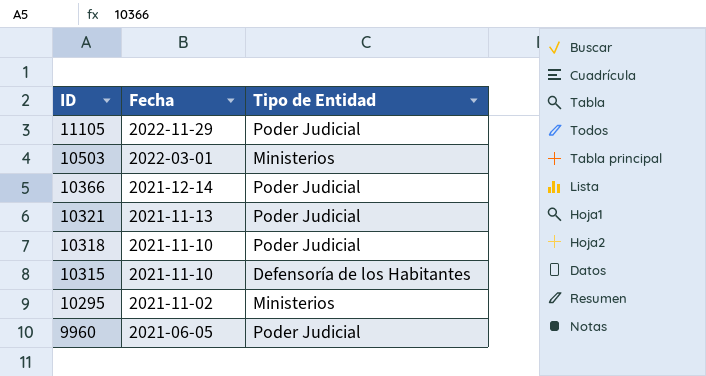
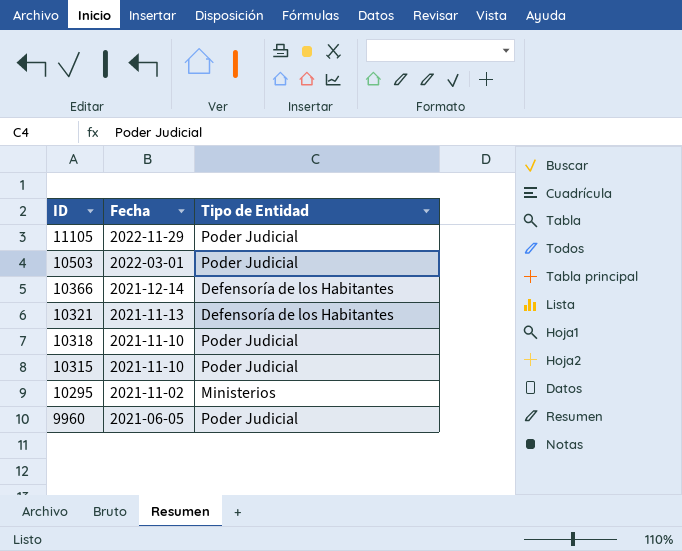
10503 | Tipo de Entidad: Ministerios -> Poder Judicial
10366 | Tipo de Entidad: Poder Judicial -> Defensoría de los Habitantes
10321 | Tipo de Entidad: Poder Judicial -> Defensoría de los Habitantes
10315 | Tipo de Entidad: Defensoría de los Habitantes -> Poder Judicial

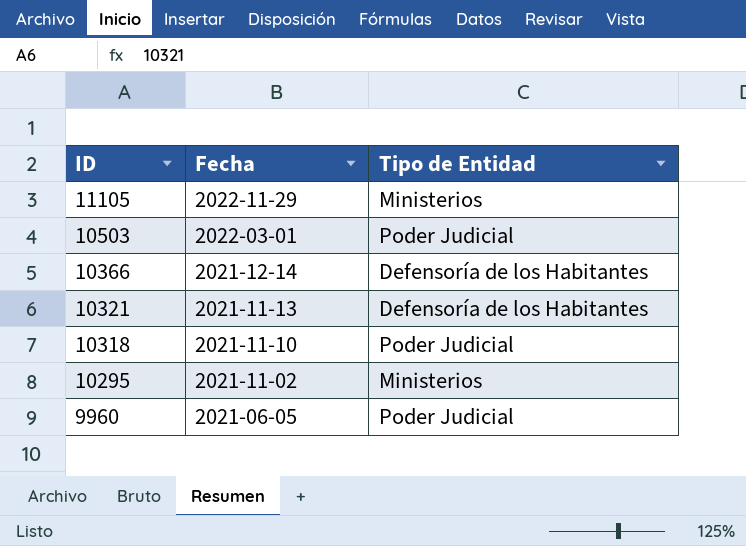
row 10315: 2021-11-10 | Poder Judicial -> none
11105 | Tipo de Entidad: Poder Judicial -> Ministerios

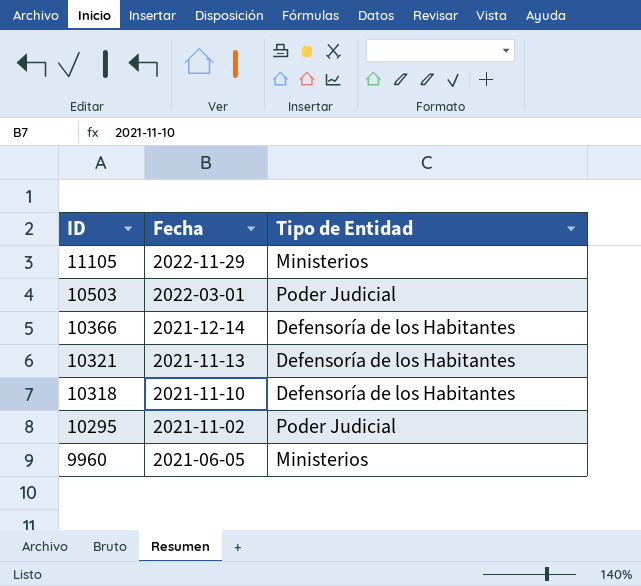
10318 | Tipo de Entidad: Poder Judicial -> Defensoría de los Habitantes
10295 | Tipo de Entidad: Ministerios -> Poder Judicial
9960 | Tipo de Entidad: Poder Judicial -> Ministerios

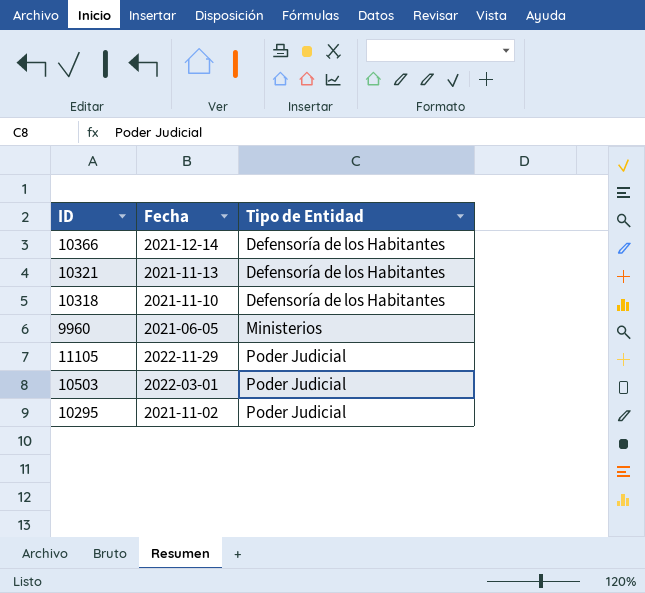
row order: ID descending -> Tipo de Entidad ascending
11105 | Tipo de Entidad: Ministerios -> Poder Judicial

